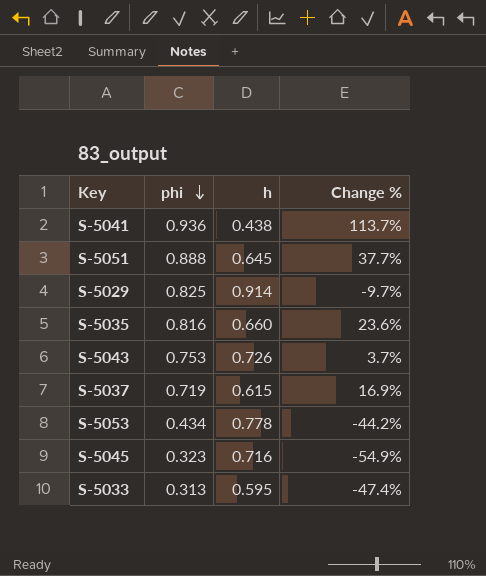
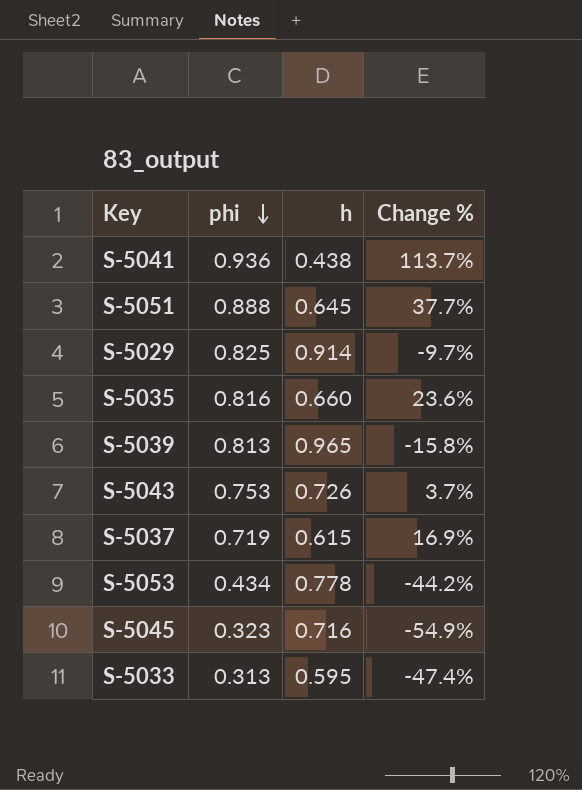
row S-5039: none -> 0.813 | 0.965 | -15.8%

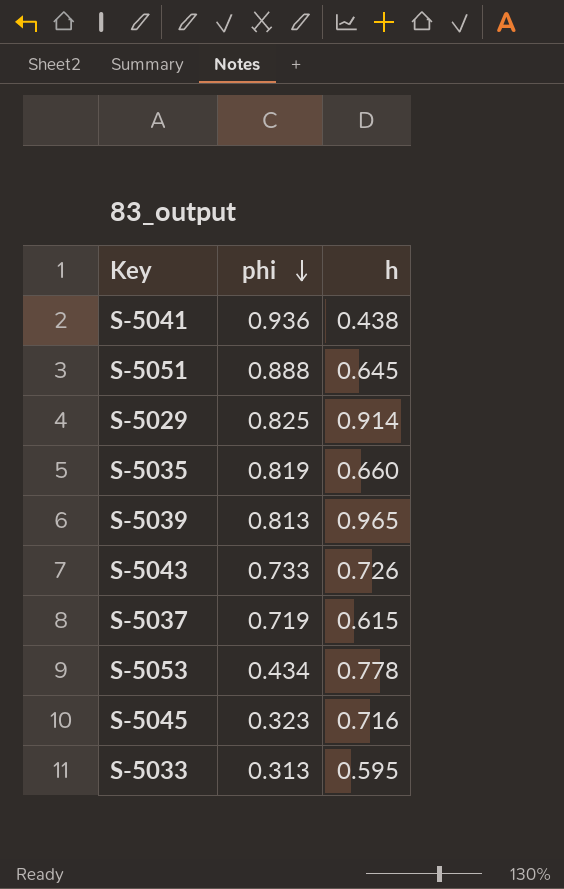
column Change % | formula: ([phi] - [h]) / [h] -> none
S-5035 | phi: 0.816 -> 0.819
S-5043 | phi: 0.753 -> 0.733

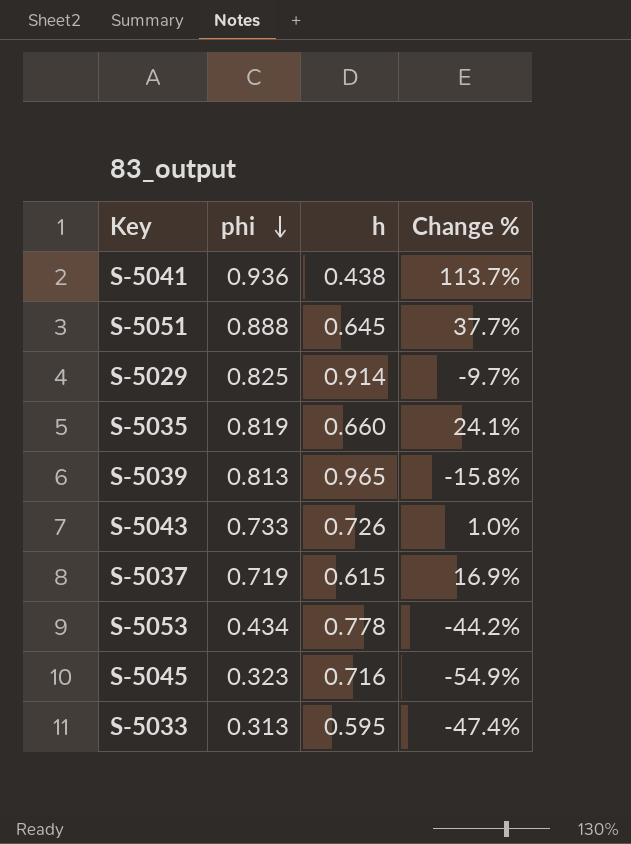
column Change % | formula: none -> ([phi] - [h]) / [h]

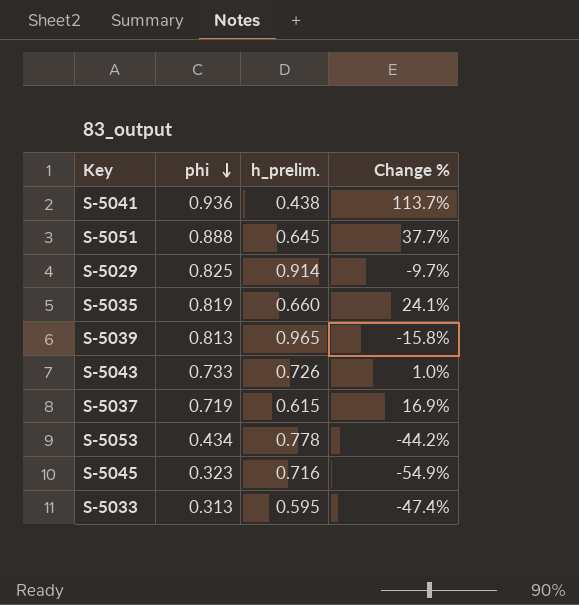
column name: h -> h_prelim.

